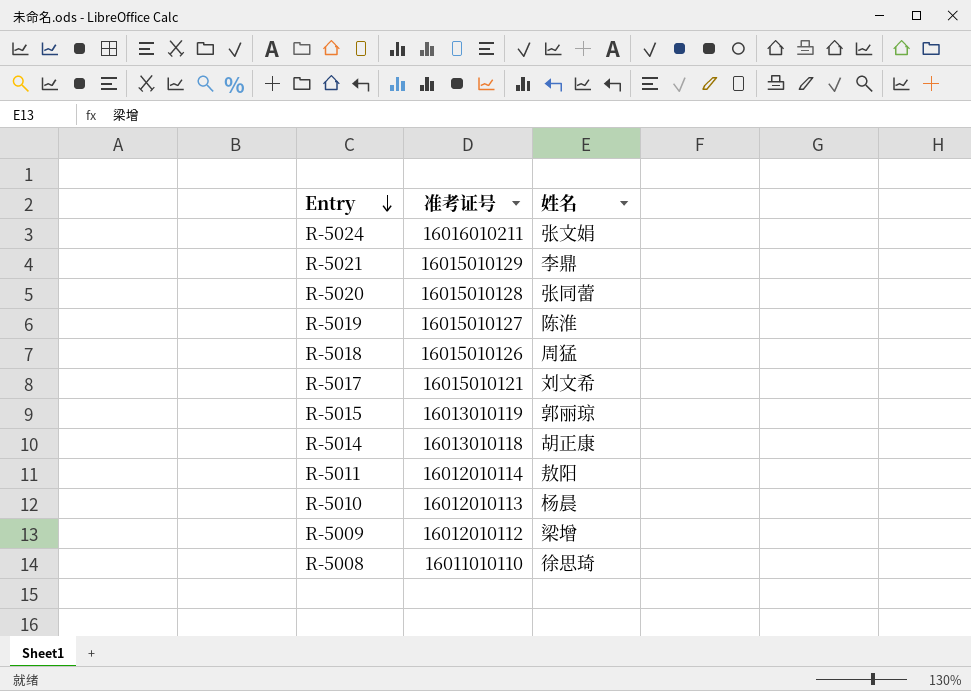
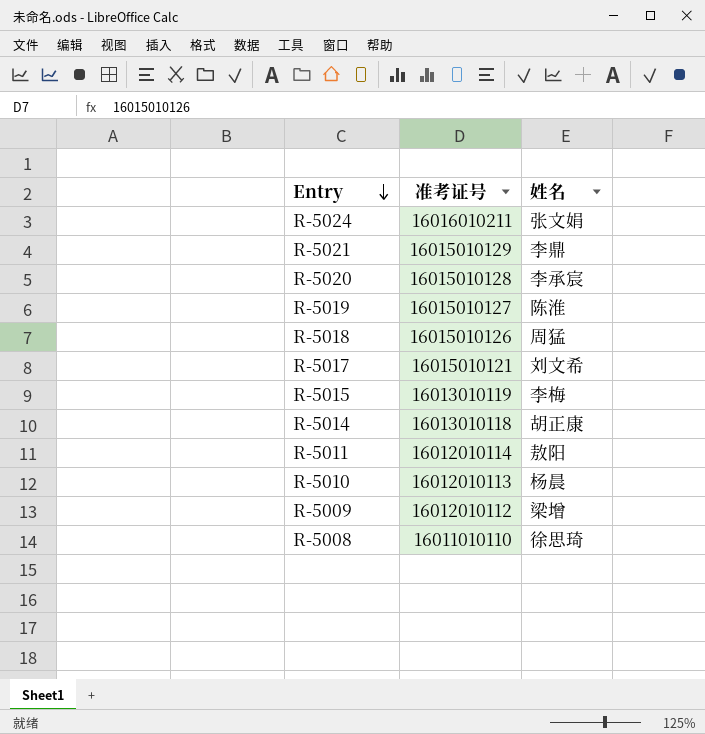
R-5020 | 姓名: 张同蕾 -> 李承宸
R-5015 | 姓名: 郭丽琼 -> 李梅

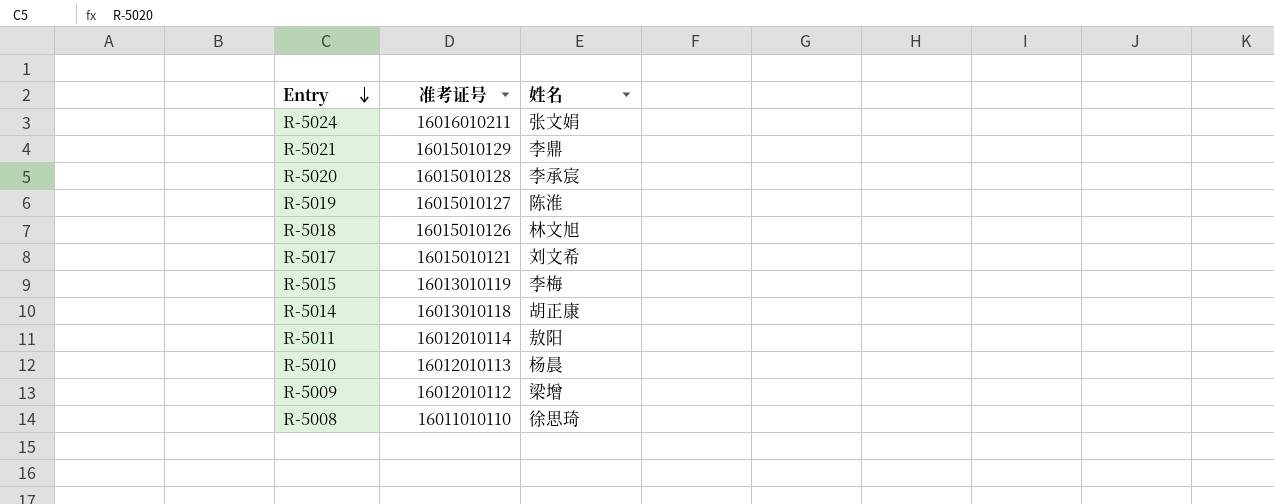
R-5018 | 姓名: 周猛 -> 林文旭

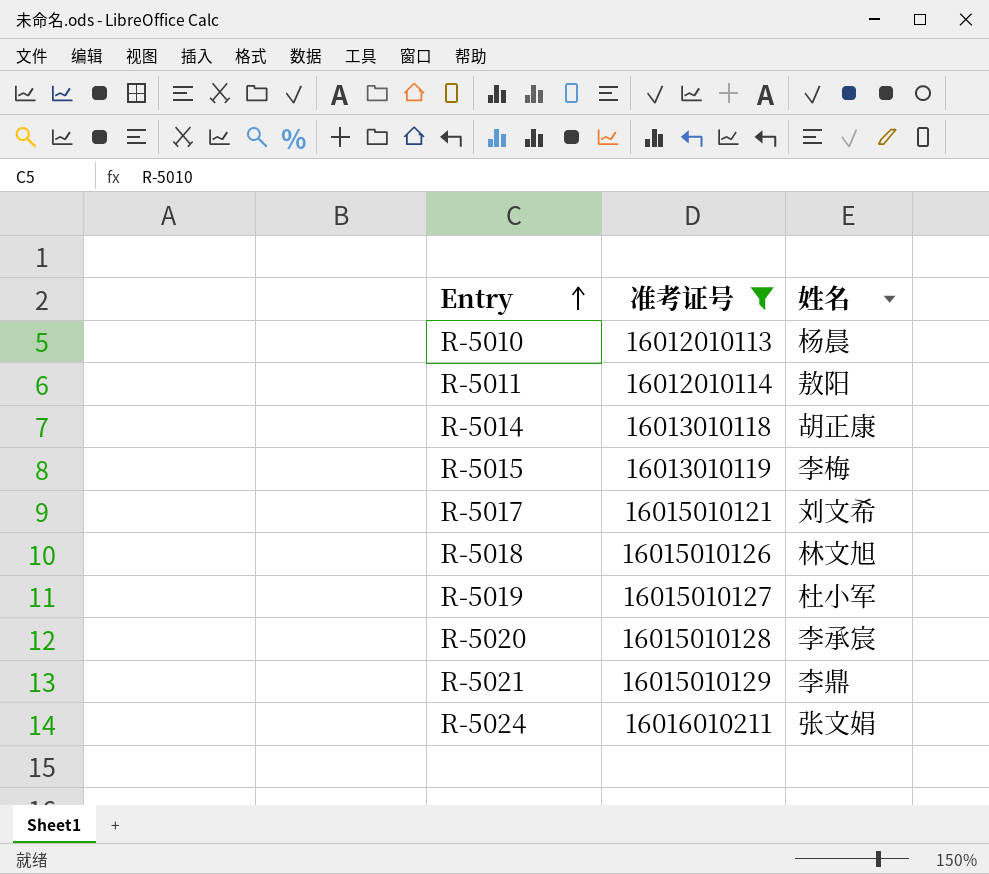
filter: none -> 准考证号 >= 16012010113
row order: Entry descending -> Entry ascending
R-5019 | 姓名: 陈淮 -> 杜小军

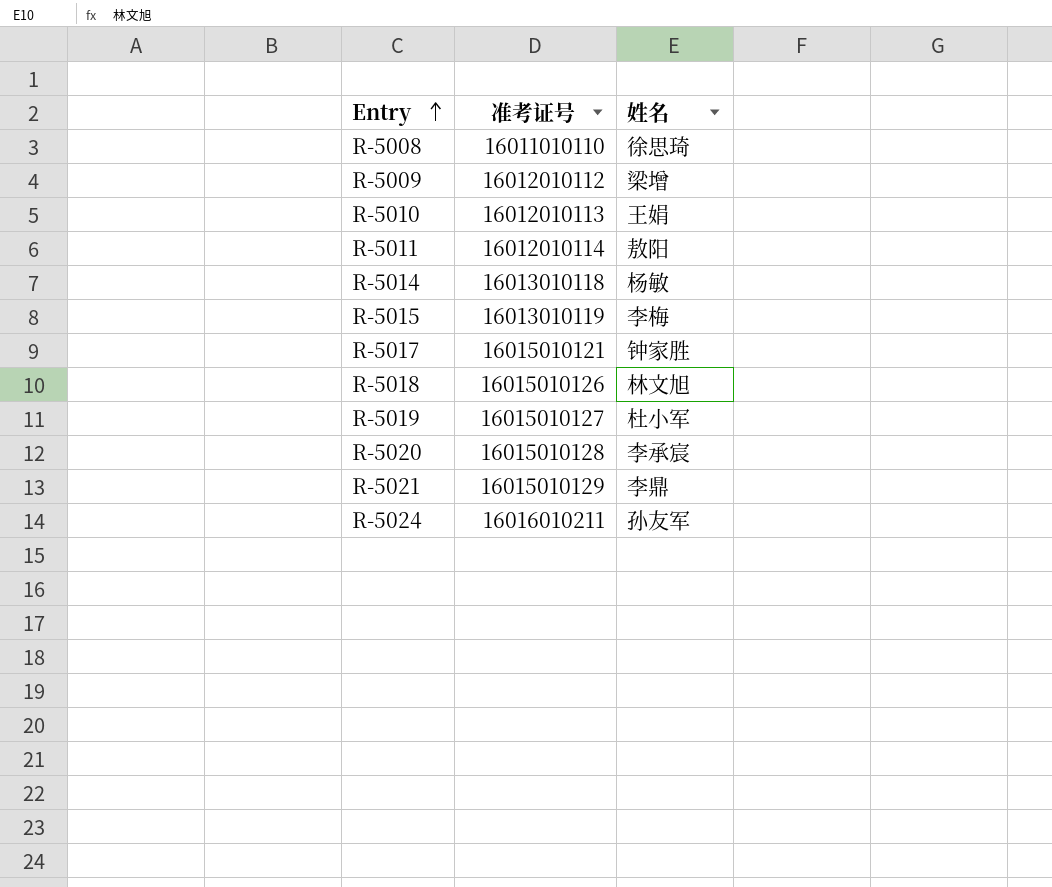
filter: 准考证号 >= 16012010113 -> none
R-5010 | 姓名: 杨晨 -> 王娟
R-5014 | 姓名: 胡正康 -> 杨敏
R-5017 | 姓名: 刘文希 -> 钟家胜
R-5024 | 姓名: 张文娟 -> 孙友军

